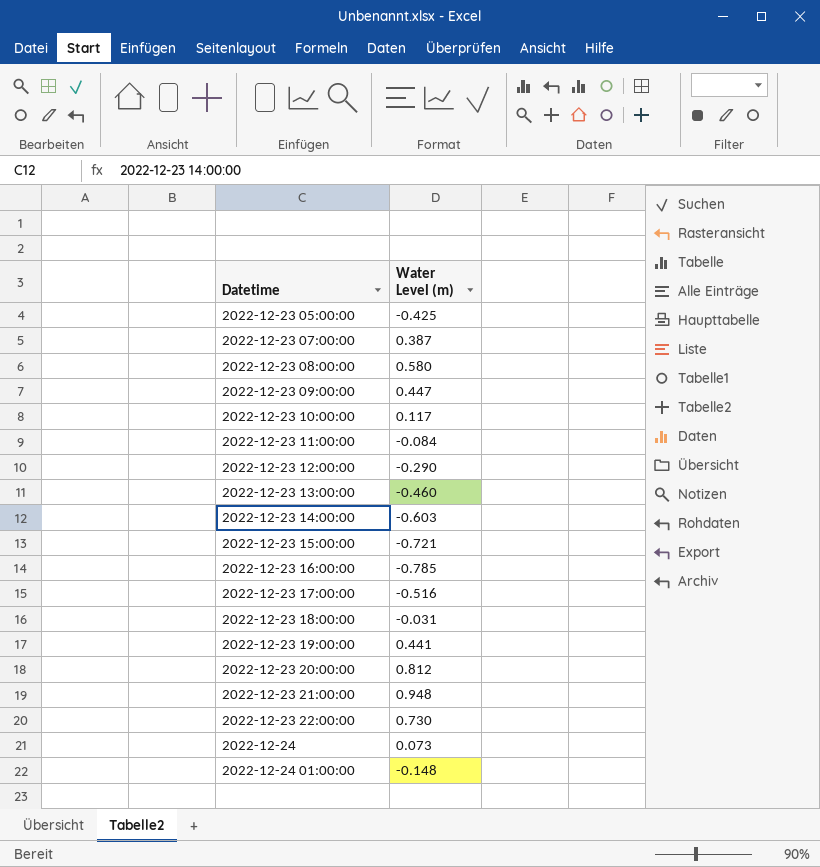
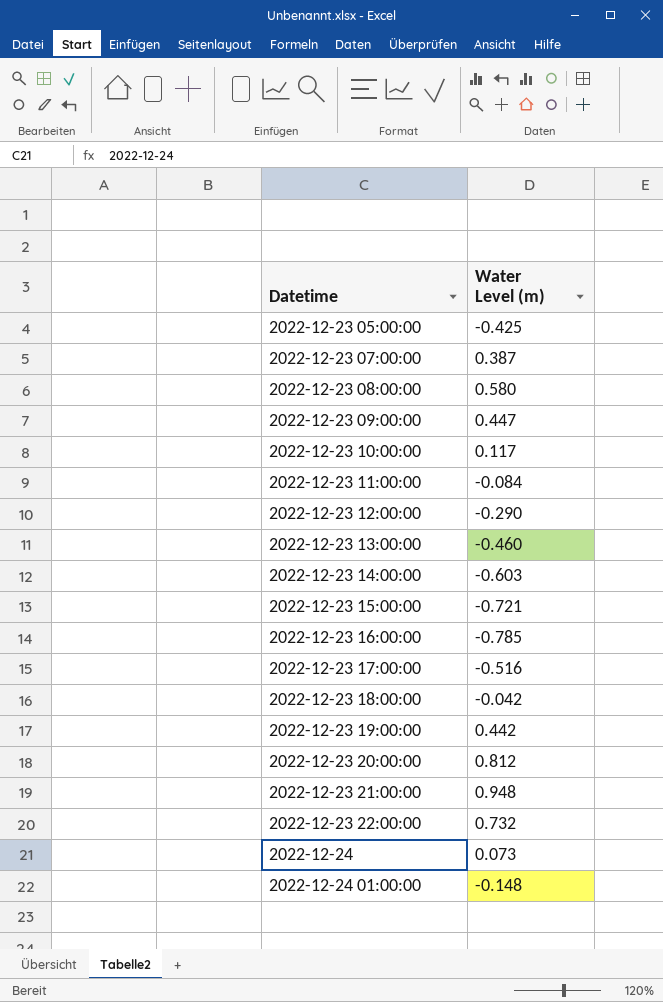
2022-12-23 18:00:00 | Water Level (m): -0.031 -> -0.042
2022-12-23 19:00:00 | Water Level (m): 0.441 -> 0.442
2022-12-23 22:00:00 | Water Level (m): 0.730 -> 0.732

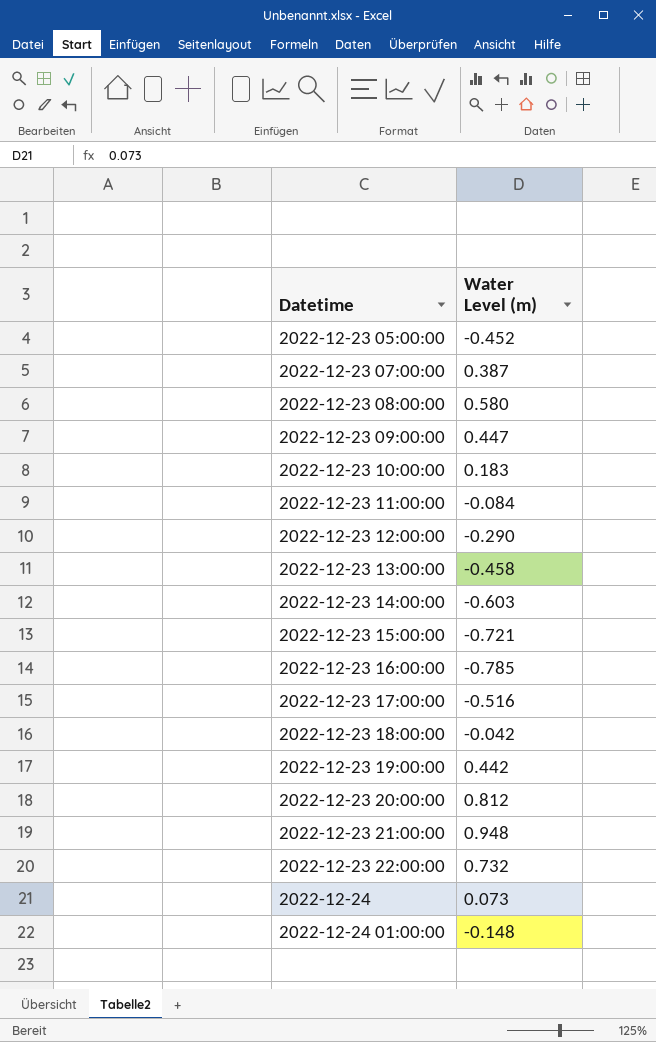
2022-12-23 05:00:00 | Water Level (m): -0.425 -> -0.452
2022-12-23 10:00:00 | Water Level (m): 0.117 -> 0.183
2022-12-23 13:00:00 | Water Level (m): -0.460 -> -0.458

